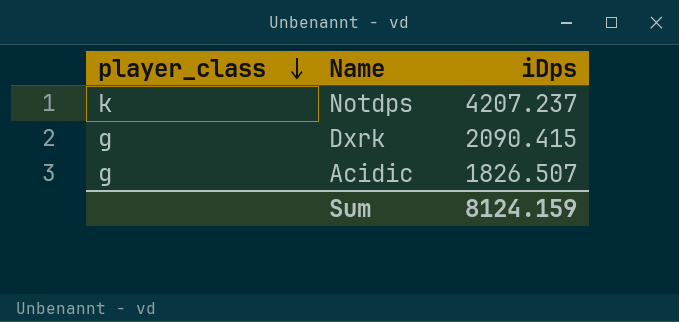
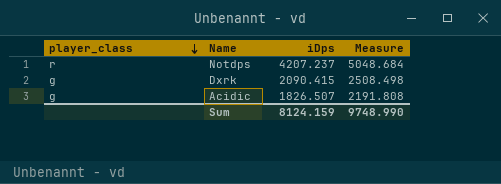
column Measure | formula: none -> [iDps] * 1.2
Notdps | player_class: k -> r

